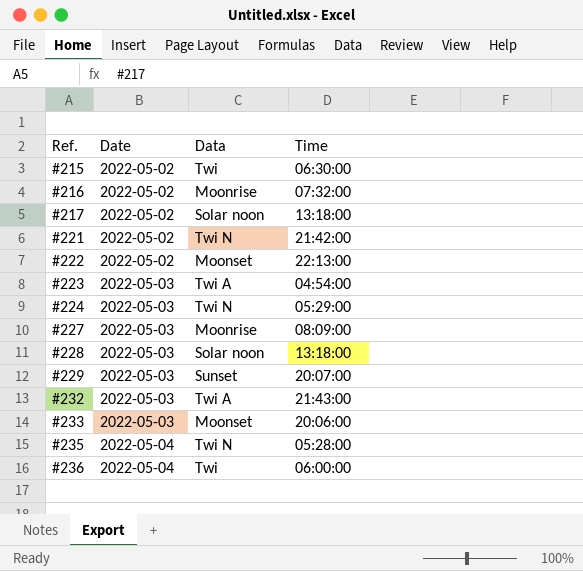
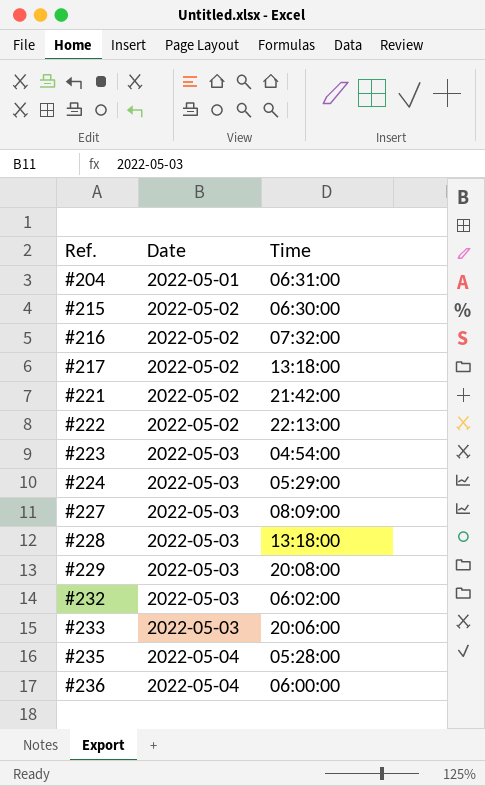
column Data | position: 3 -> none
row #204: none -> 2022-05-01 | 06:31:00
#229 | Time: 20:07:00 -> 20:08:00
#232 | Time: 21:43:00 -> 06:02:00

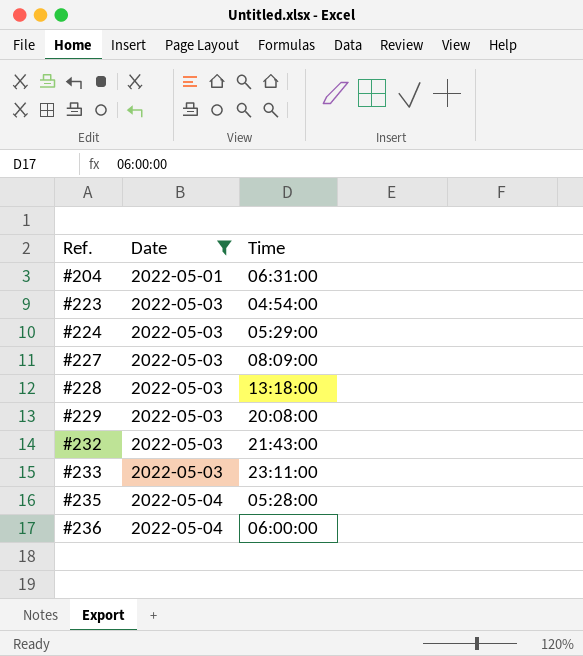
filter: none -> Date != 2022-05-02
#232 | Time: 06:02:00 -> 21:43:00
#233 | Time: 20:06:00 -> 23:11:00

